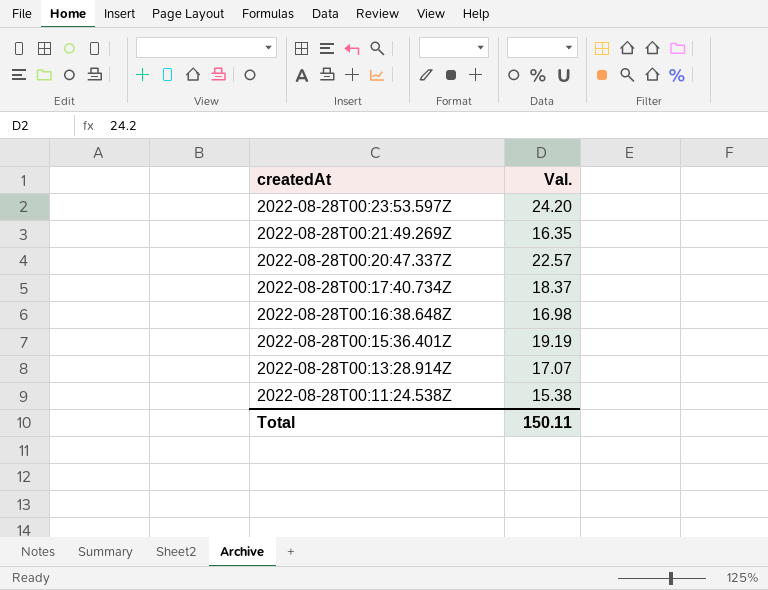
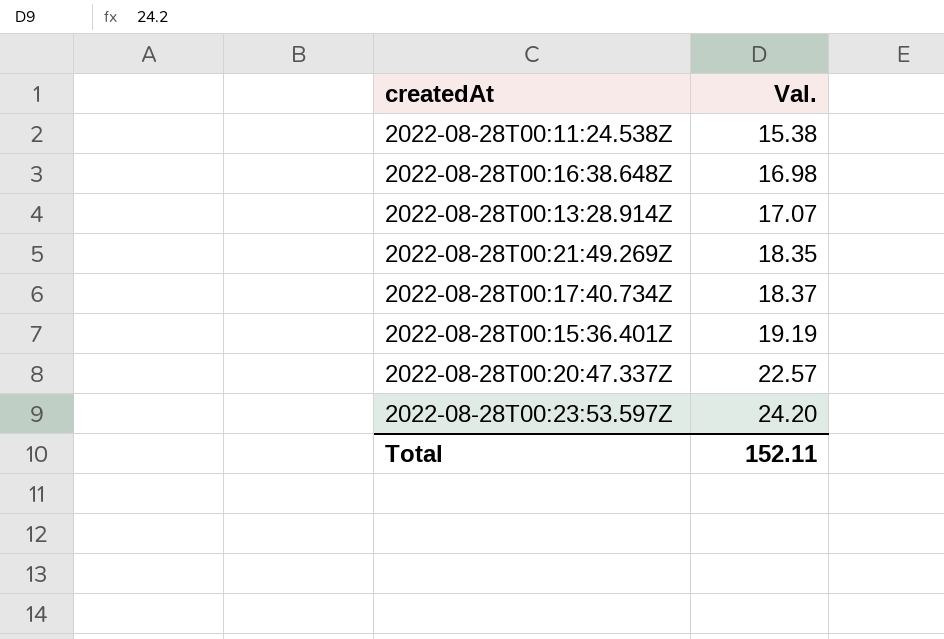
row order: createdAt descending -> Val. ascending
2022-08-28T00:21:49.269Z | Val.: 16.35 -> 18.35
Total | Val.: 150.11 -> 152.11

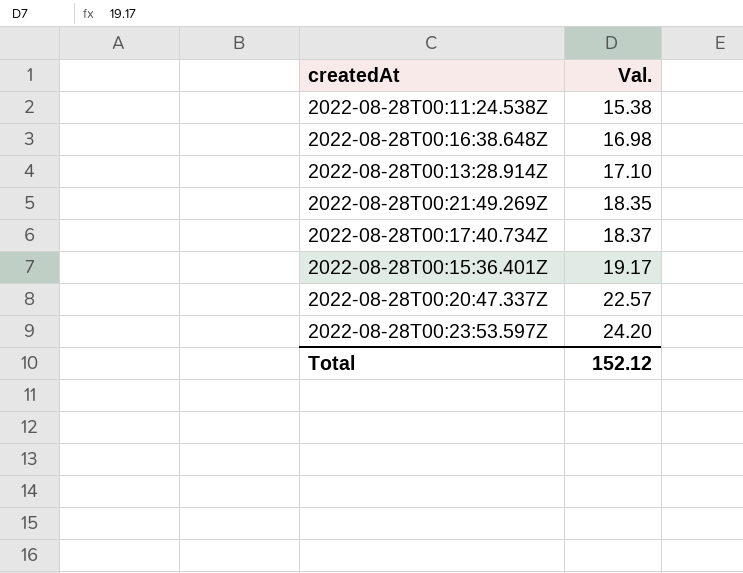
2022-08-28T00:13:28.914Z | Val.: 17.07 -> 17.10
2022-08-28T00:15:36.401Z | Val.: 19.19 -> 19.17
Total | Val.: 152.11 -> 152.12

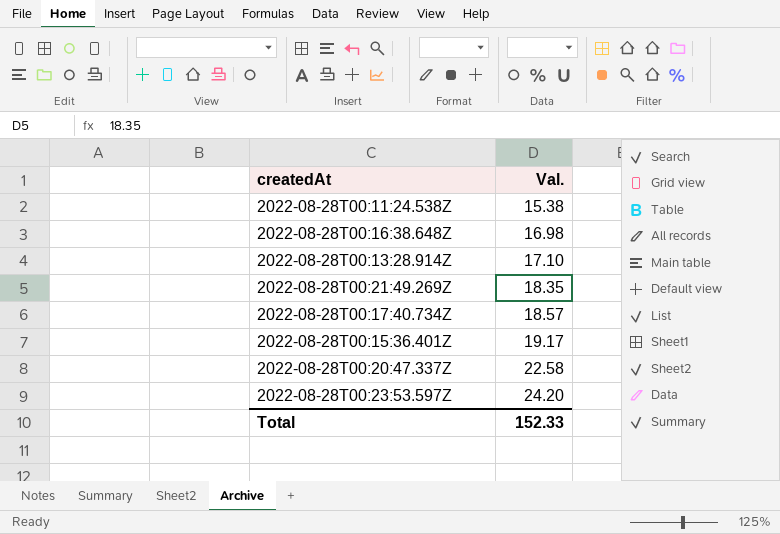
2022-08-28T00:17:40.734Z | Val.: 18.37 -> 18.57
2022-08-28T00:20:47.337Z | Val.: 22.57 -> 22.58
Total | Val.: 152.12 -> 152.33

